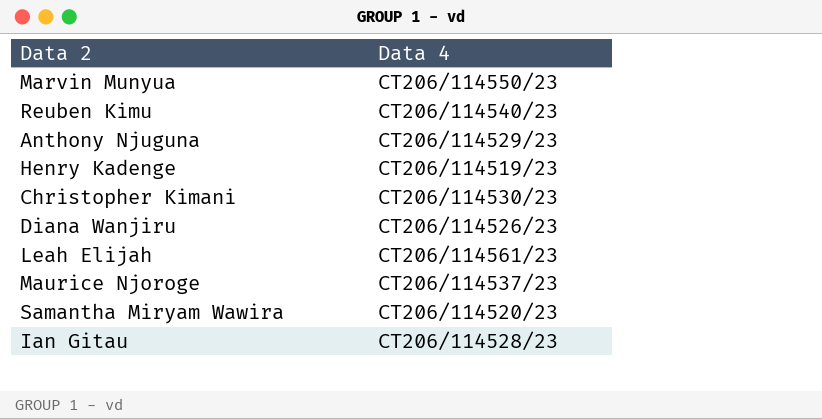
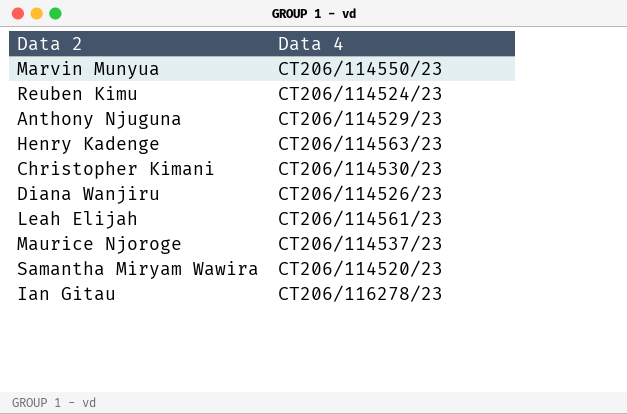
Reuben Kimu | Data 4: CT206/114540/23 -> CT206/114524/23
Henry Kadenge | Data 4: CT206/114519/23 -> CT206/114563/23
Ian Gitau | Data 4: CT206/114528/23 -> CT206/116278/23

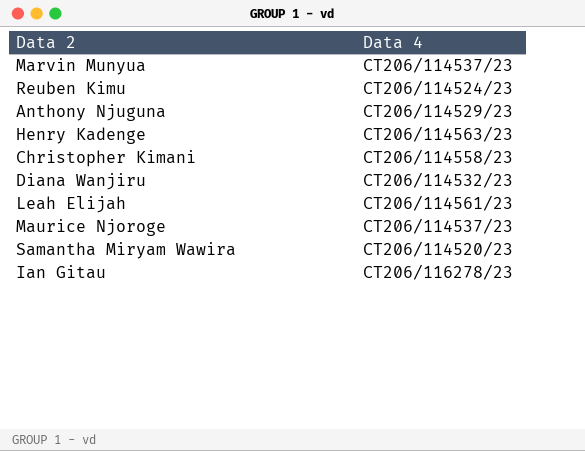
Marvin Munyua | Data 4: CT206/114550/23 -> CT206/114537/23
Christopher Kimani | Data 4: CT206/114530/23 -> CT206/114558/23
Diana Wanjiru | Data 4: CT206/114526/23 -> CT206/114532/23

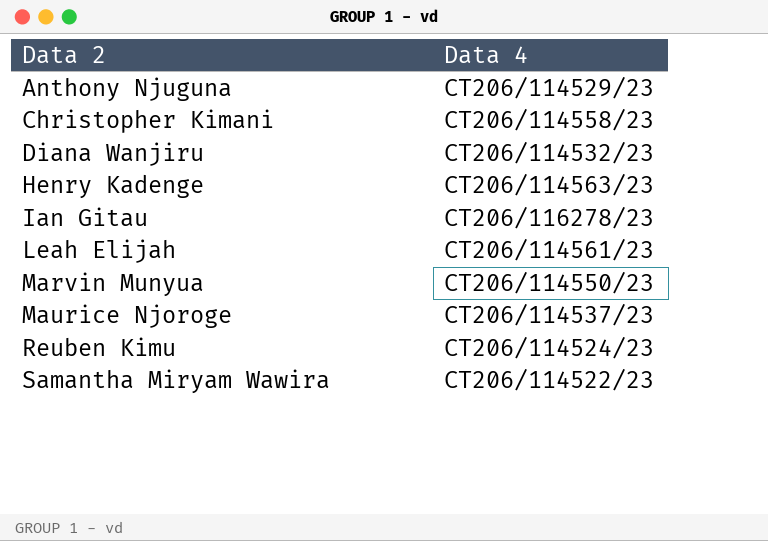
row order: none -> Data 2 ascending
Marvin Munyua | Data 4: CT206/114537/23 -> CT206/114550/23
Samantha Miryam Wawira | Data 4: CT206/114520/23 -> CT206/114522/23

